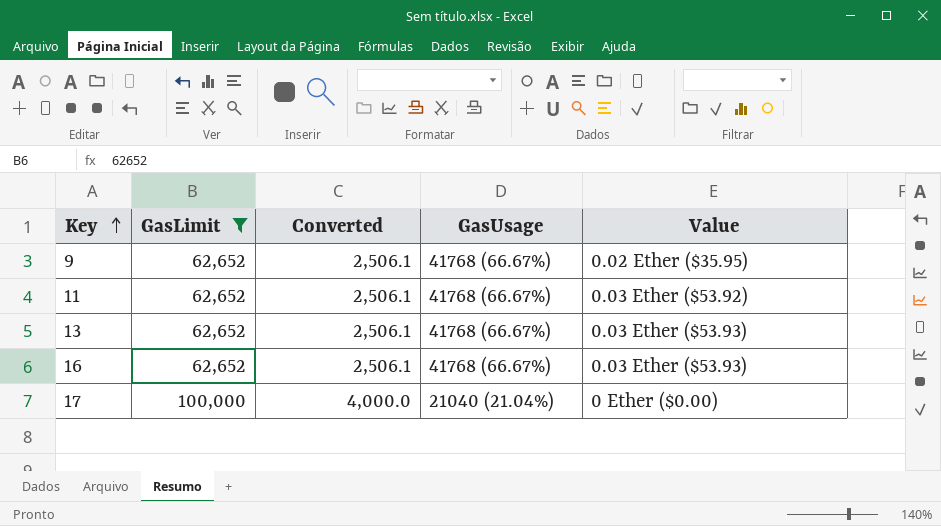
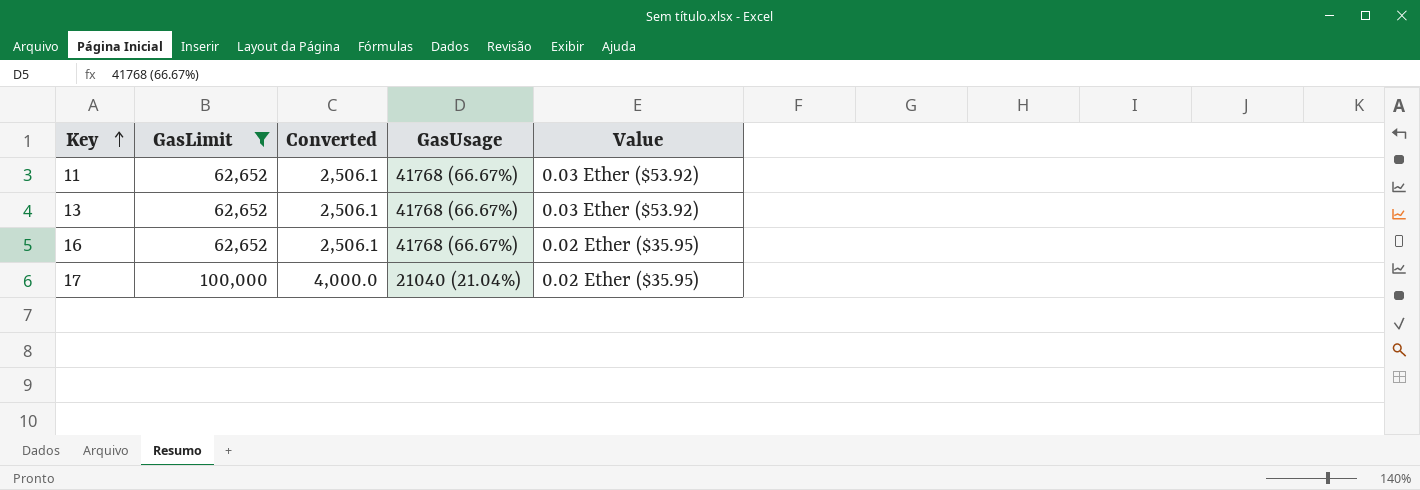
row 9: 62,652 | 2,506.1 | 41768 (66.67%) | 0.02 Ether ($35.95) -> none
13 | Value: 0.03 Ether ($53.93) -> 0.03 Ether ($53.92)
16 | Value: 0.03 Ether ($53.93) -> 0.02 Ether ($35.95)
17 | Value: 0 Ether ($0.00) -> 0.02 Ether ($35.95)

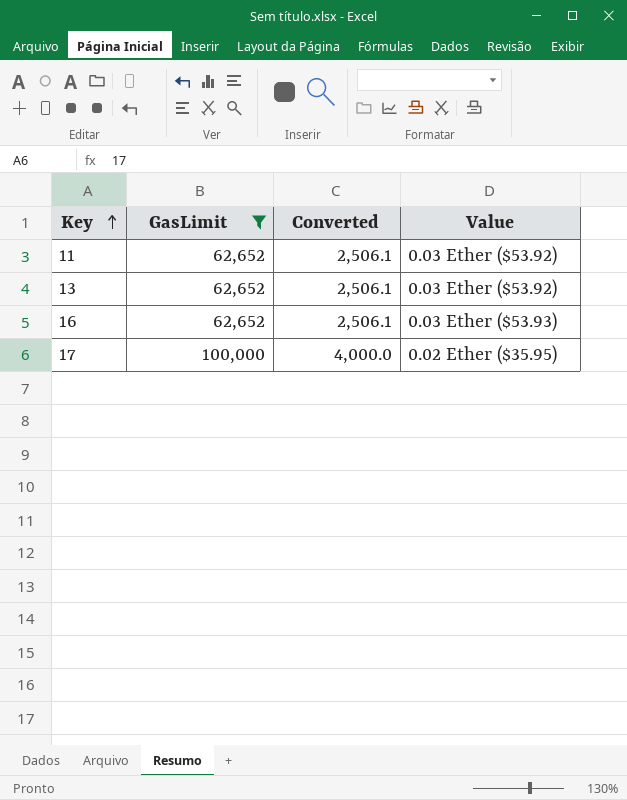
column GasUsage | position: 4 -> none
16 | Value: 0.02 Ether ($35.95) -> 0.03 Ether ($53.93)

